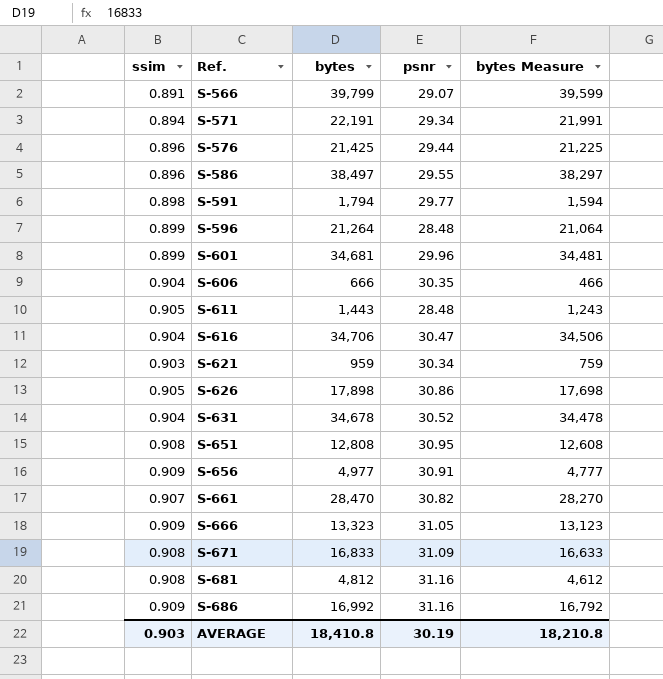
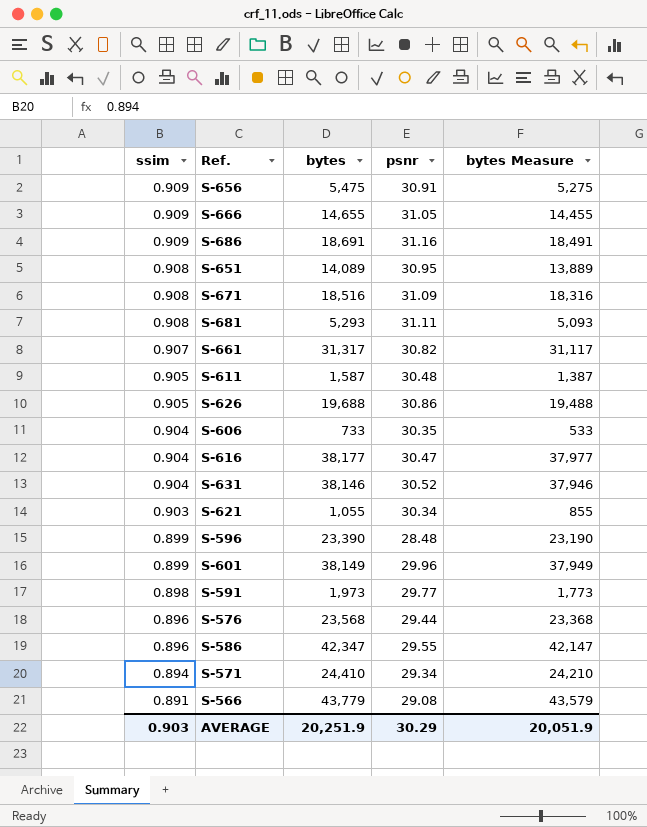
row order: Ref. ascending -> ssim descending
S-656 | bytes: 4,977 -> 5,475
S-656 | bytes Measure: 4,777 -> 5,275
S-666 | bytes: 13,323 -> 14,655
S-666 | bytes Measure: 13,123 -> 14,455
S-686 | bytes: 16,992 -> 18,691
S-686 | bytes Measure: 16,792 -> 18,491
S-651 | bytes: 12,808 -> 14,089
S-651 | bytes Measure: 12,608 -> 13,889
S-671 | bytes: 16,833 -> 18,516
S-671 | bytes Measure: 16,633 -> 18,316
S-681 | bytes: 4,812 -> 5,293
S-681 | psnr: 31.16 -> 31.11
S-681 | bytes Measure: 4,612 -> 5,093
S-661 | bytes: 28,470 -> 31,317
S-661 | bytes Measure: 28,270 -> 31,117
S-611 | bytes: 1,443 -> 1,587
S-611 | psnr: 28.48 -> 30.48
S-611 | bytes Measure: 1,243 -> 1,387
S-626 | bytes: 17,898 -> 19,688
S-626 | bytes Measure: 17,698 -> 19,488
S-606 | bytes: 666 -> 733
S-606 | bytes Measure: 466 -> 533
S-616 | bytes: 34,706 -> 38,177
S-616 | bytes Measure: 34,506 -> 37,977
S-631 | bytes: 34,678 -> 38,146
S-631 | bytes Measure: 34,478 -> 37,946
S-621 | bytes: 959 -> 1,055
S-621 | bytes Measure: 759 -> 855
S-596 | bytes: 21,264 -> 23,390
S-596 | bytes Measure: 21,064 -> 23,190
S-601 | bytes: 34,681 -> 38,149
S-601 | bytes Measure: 34,481 -> 37,949
S-591 | bytes: 1,794 -> 1,973
S-591 | bytes Measure: 1,594 -> 1,773
S-576 | bytes: 21,425 -> 23,568
S-576 | bytes Measure: 21,225 -> 23,368
S-586 | bytes: 38,497 -> 42,347
S-586 | bytes Measure: 38,297 -> 42,147
S-571 | bytes: 22,191 -> 24,410
S-571 | bytes Measure: 21,991 -> 24,210
S-566 | bytes: 39,799 -> 43,779
S-566 | psnr: 29.07 -> 29.08
S-566 | bytes Measure: 39,599 -> 43,579
AVERAGE | bytes: 18,410.8 -> 20,251.9
AVERAGE | psnr: 30.19 -> 30.29
AVERAGE | bytes Measure: 18,210.8 -> 20,051.9

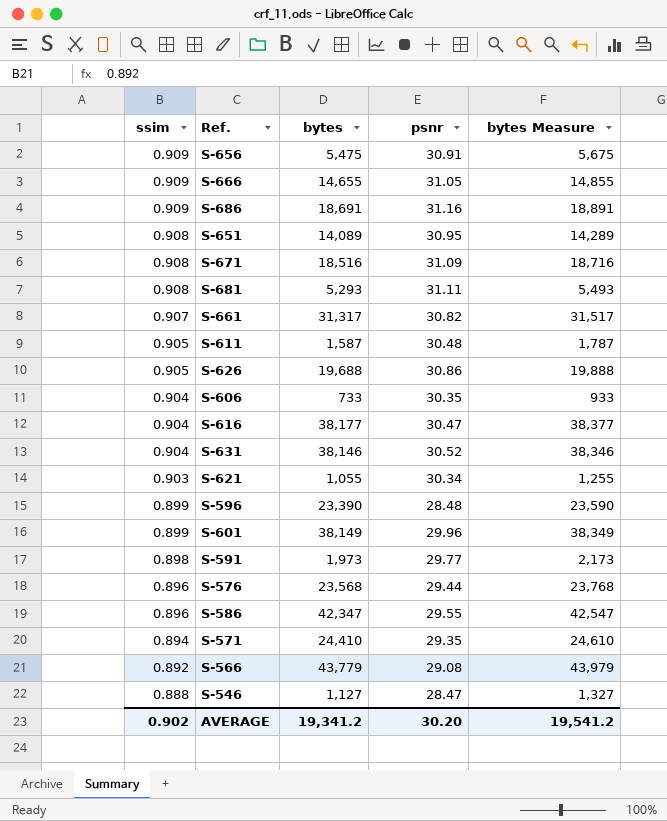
column bytes Measure | formula: [bytes] - 200 -> [bytes] + 200
S-571 | psnr: 29.34 -> 29.35
S-566 | ssim: 0.891 -> 0.892
row S-546: none -> 0.888 | 1,127 | 28.47 | 1,327
AVERAGE | ssim: 0.903 -> 0.902
AVERAGE | bytes: 20,251.9 -> 19,341.2
AVERAGE | psnr: 30.29 -> 30.20
AVERAGE | bytes Measure: 20,051.9 -> 19,541.2

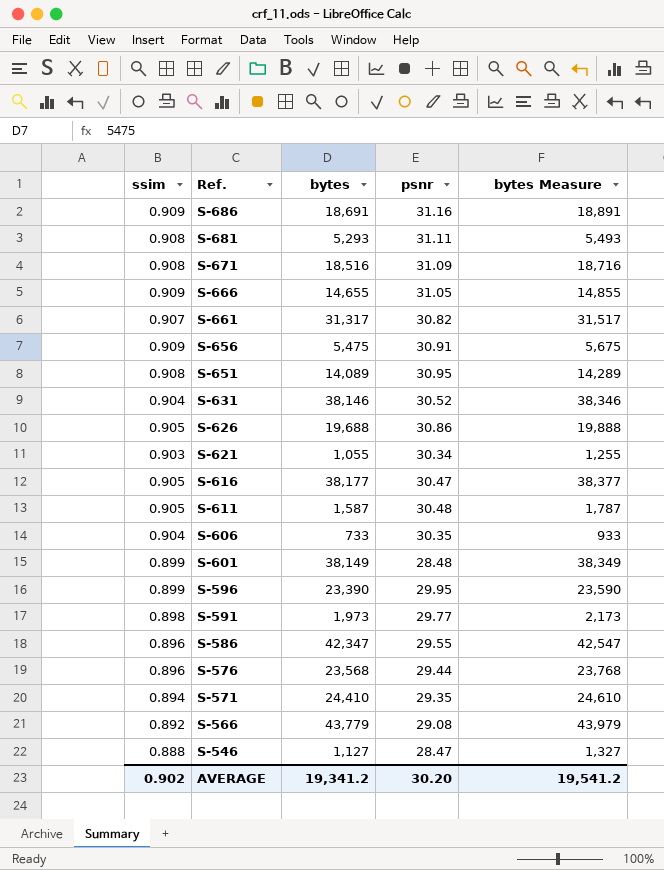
row order: ssim descending -> Ref. descending
S-616 | ssim: 0.904 -> 0.905
S-601 | psnr: 29.96 -> 28.48
S-596 | psnr: 28.48 -> 29.95

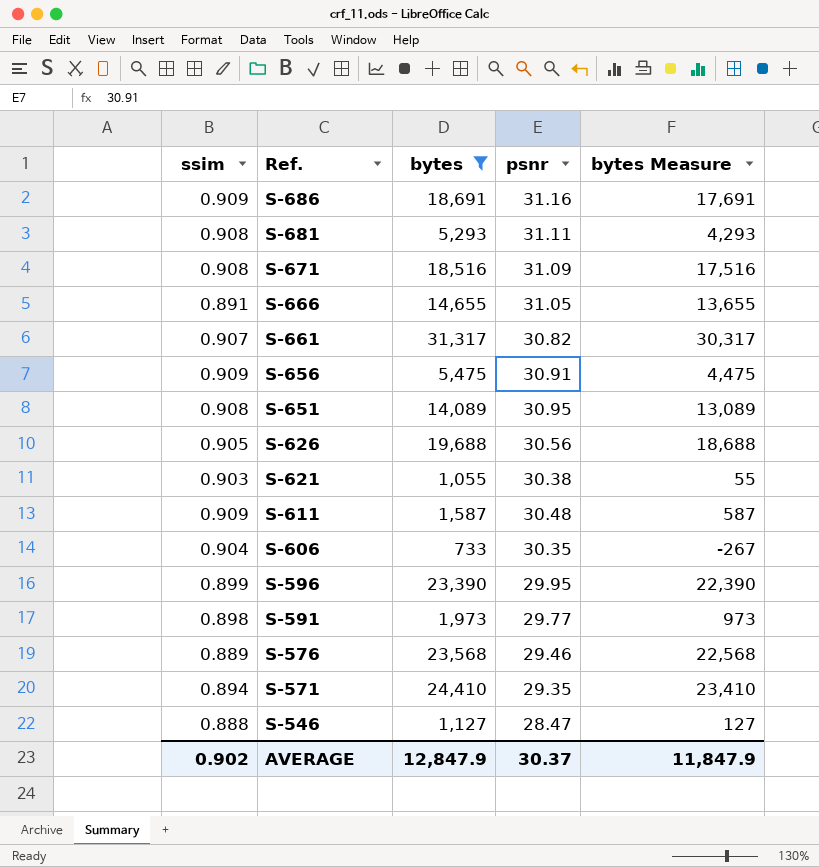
filter: none -> bytes <= 31,317
column bytes Measure | formula: [bytes] + 200 -> [bytes] - 1000
S-666 | ssim: 0.909 -> 0.891
S-626 | psnr: 30.86 -> 30.56
S-621 | psnr: 30.34 -> 30.38
S-611 | ssim: 0.905 -> 0.909
S-576 | ssim: 0.896 -> 0.889
S-576 | psnr: 29.44 -> 29.46
AVERAGE | bytes: 19,341.2 -> 12,847.9
AVERAGE | psnr: 30.20 -> 30.37
AVERAGE | bytes Measure: 19,541.2 -> 11,847.9

